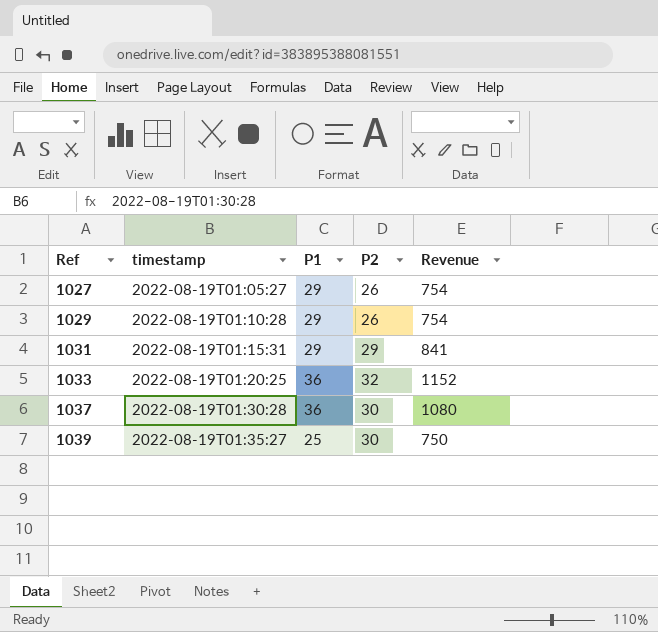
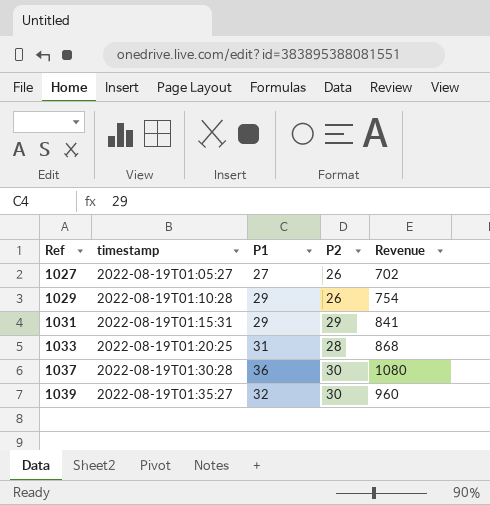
1027 | P1: 29 -> 27
1027 | Revenue: 754 -> 702
1033 | P1: 36 -> 31
1033 | P2: 32 -> 28
1033 | Revenue: 1152 -> 868
1039 | P1: 25 -> 32
1039 | Revenue: 750 -> 960

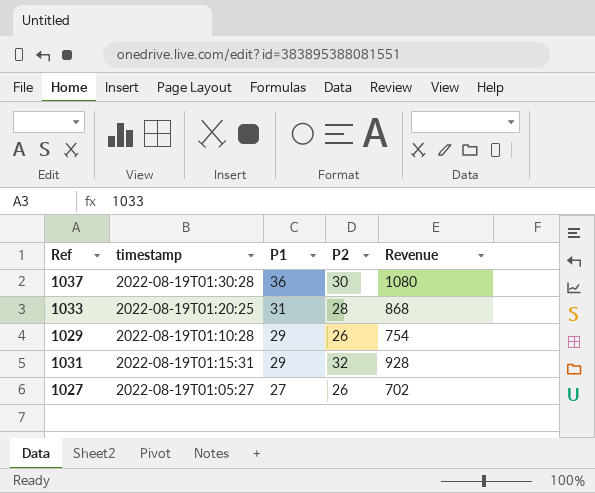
row order: Ref ascending -> P1 descending
row 1039: 2022-08-19T01:35:27 | 32 | 30 | 960 -> none
1031 | P2: 29 -> 32
1031 | Revenue: 841 -> 928

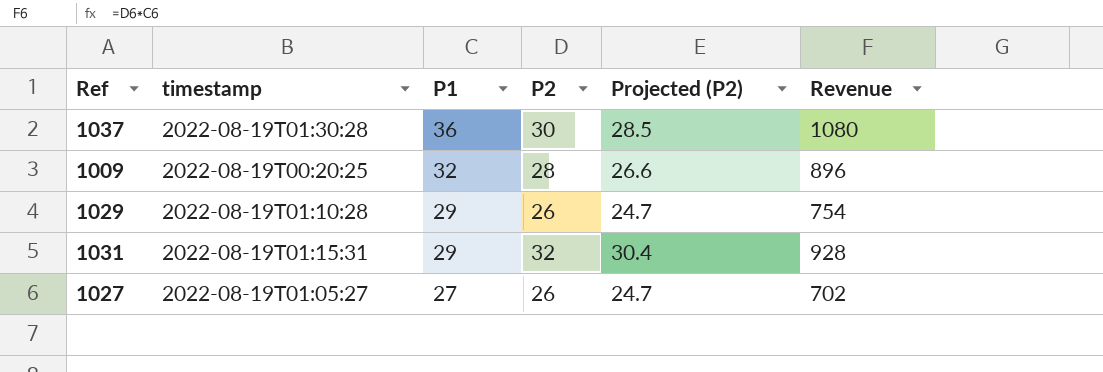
column Projected (P2) | formula: none -> [P2] * 0.95
row 1033: 2022-08-19T01:20:25 | 31 | 28 | 868 -> none
row 1009: none -> 2022-08-19T00:20:25 | 32 | 28 | 26.6 | 896

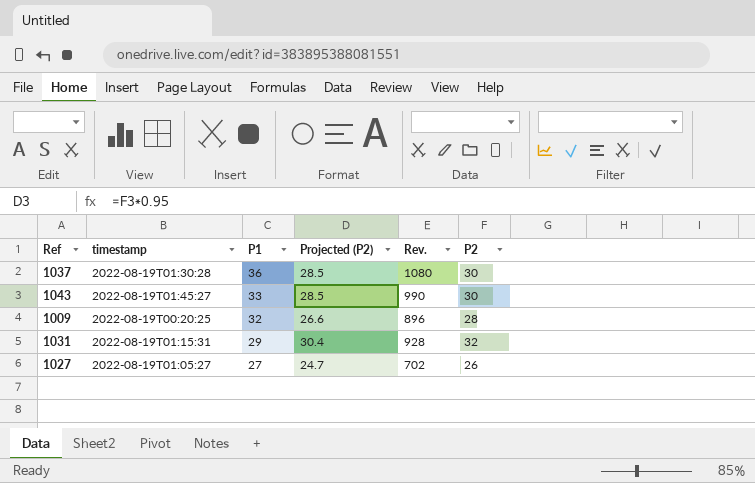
column name: Revenue -> Rev.
column P2 | position: 4 -> 6
row 1029: 2022-08-19T01:10:28 | 29 | 26 | 24.7 | 754 -> none
row 1043: none -> 2022-08-19T01:45:27 | 33 | 28.5 | 990 | 30

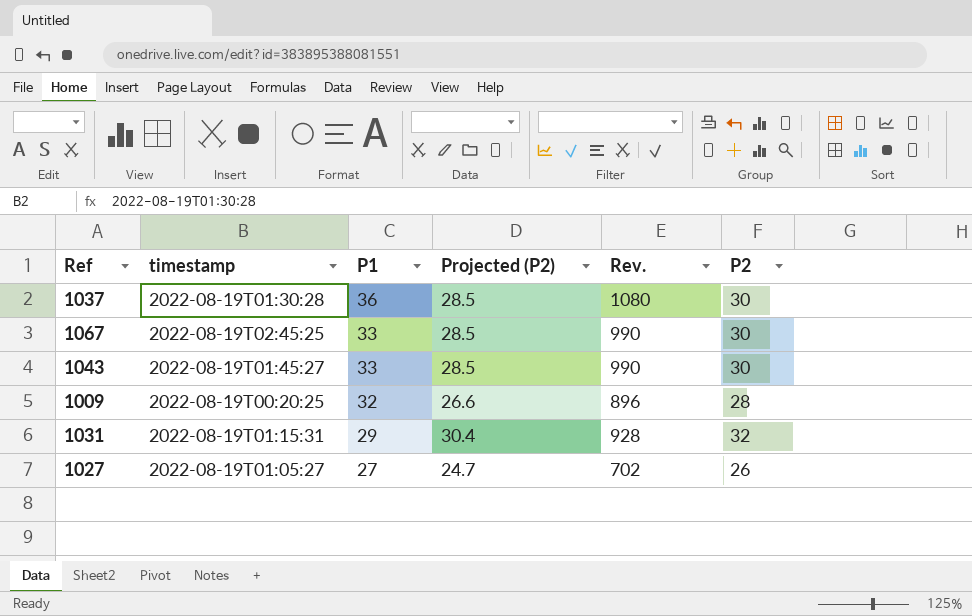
row 1067: none -> 2022-08-19T02:45:25 | 33 | 28.5 | 990 | 30

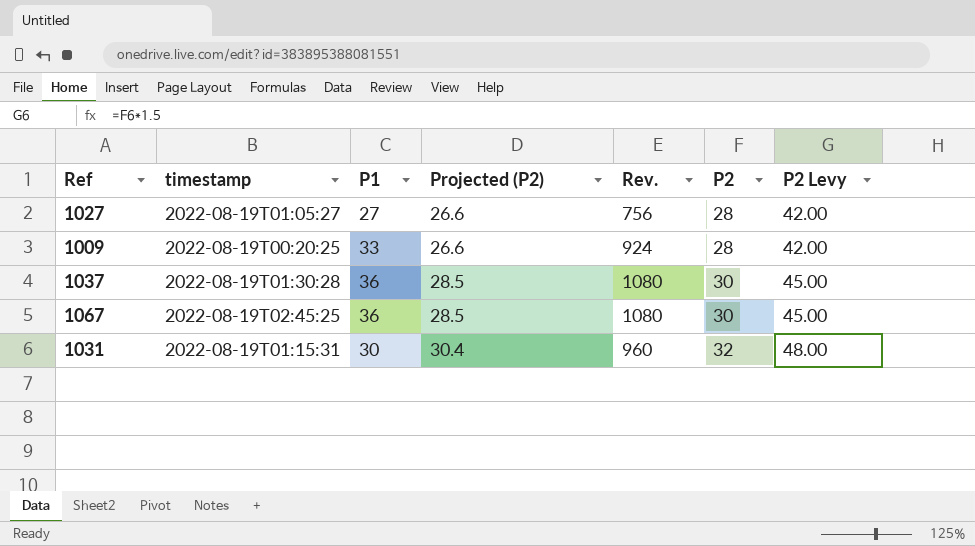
row order: P1 descending -> Projected (P2) ascending
column P2 Levy | formula: none -> [P2] * 1.5
row 1043: 2022-08-19T01:45:27 | 33 | 28.5 | 990 | 30 -> none
1027 | Projected (P2): 24.7 -> 26.6
1027 | Rev.: 702 -> 756
1027 | P2: 26 -> 28
1009 | P1: 32 -> 33
1009 | Rev.: 896 -> 924
1067 | P1: 33 -> 36
1067 | Rev.: 990 -> 1080
1031 | P1: 29 -> 30
1031 | Rev.: 928 -> 960

